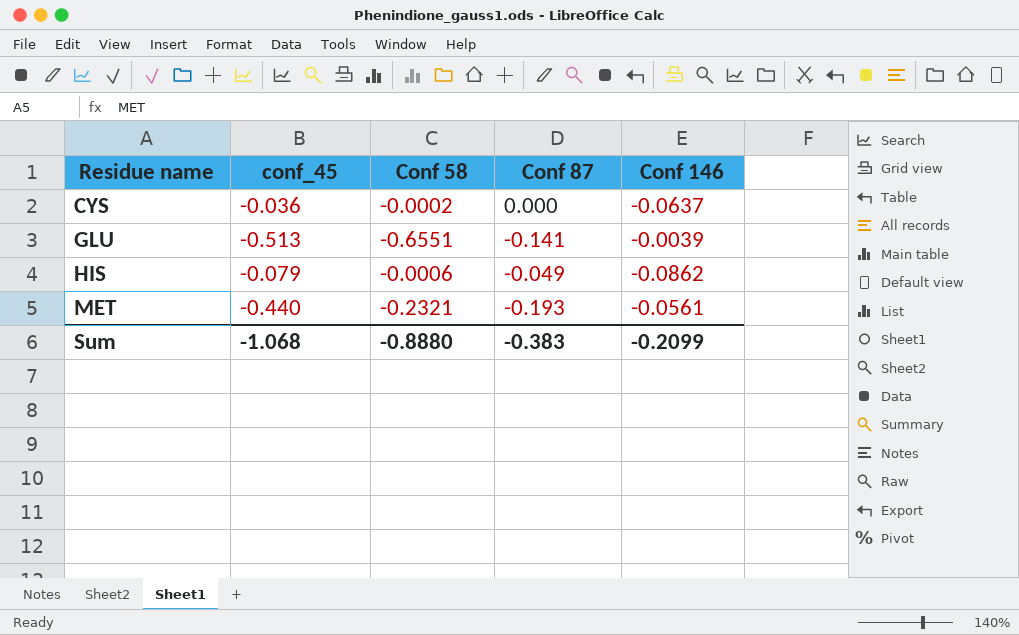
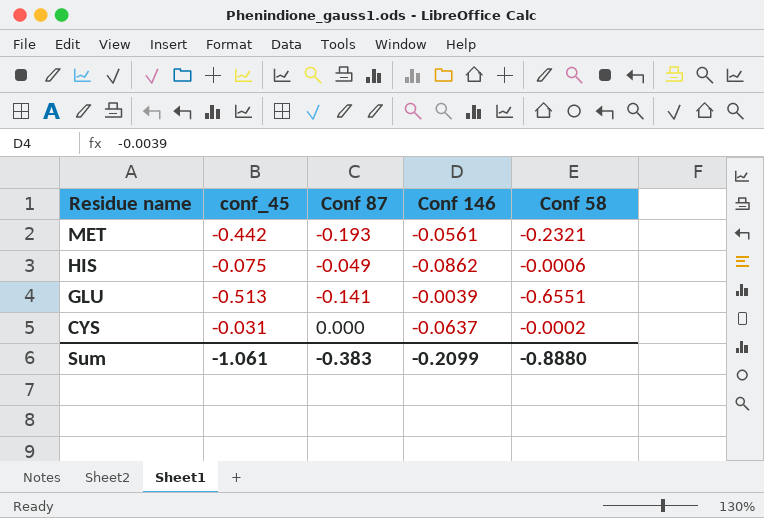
row order: Residue name ascending -> Residue name descending
column Conf 58 | position: 3 -> 5
MET | conf_45: -0.440 -> -0.442
HIS | conf_45: -0.079 -> -0.075
CYS | conf_45: -0.036 -> -0.031
Sum | conf_45: -1.068 -> -1.061

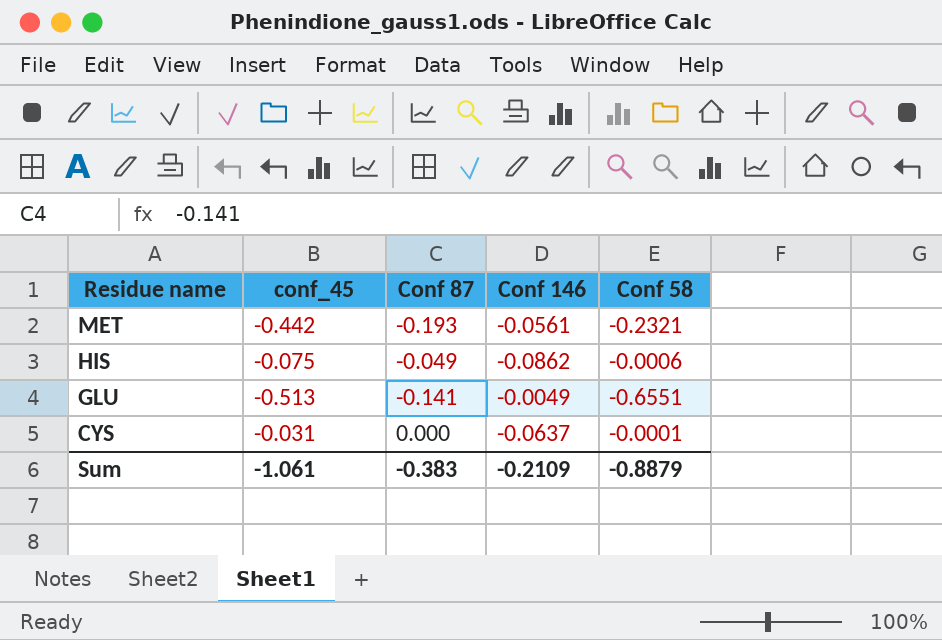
GLU | Conf 146: -0.0039 -> -0.0049
CYS | Conf 58: -0.0002 -> -0.0001
Sum | Conf 146: -0.2099 -> -0.2109
Sum | Conf 58: -0.8880 -> -0.8879

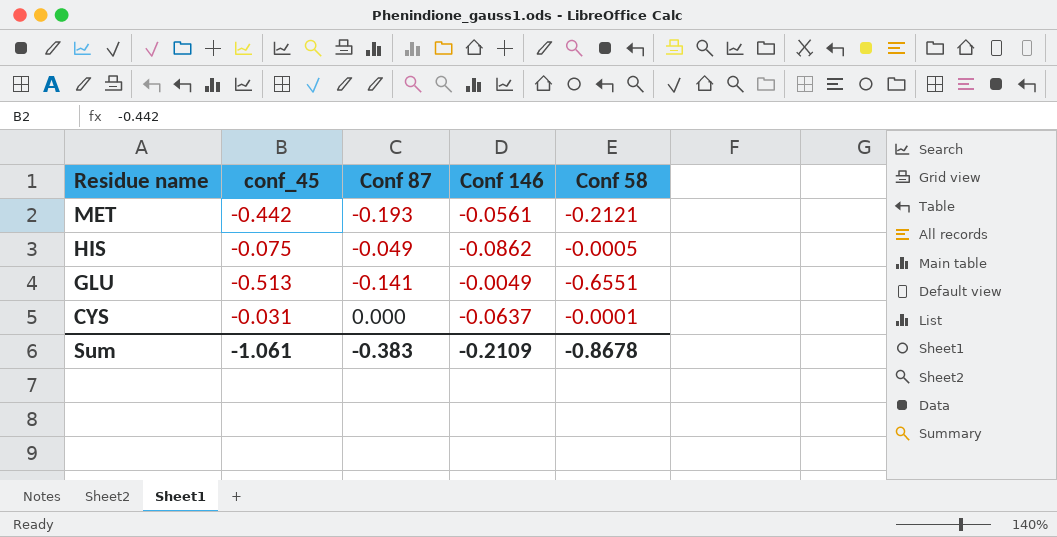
MET | Conf 58: -0.2321 -> -0.2121
HIS | Conf 58: -0.0006 -> -0.0005
Sum | Conf 58: -0.8879 -> -0.8678

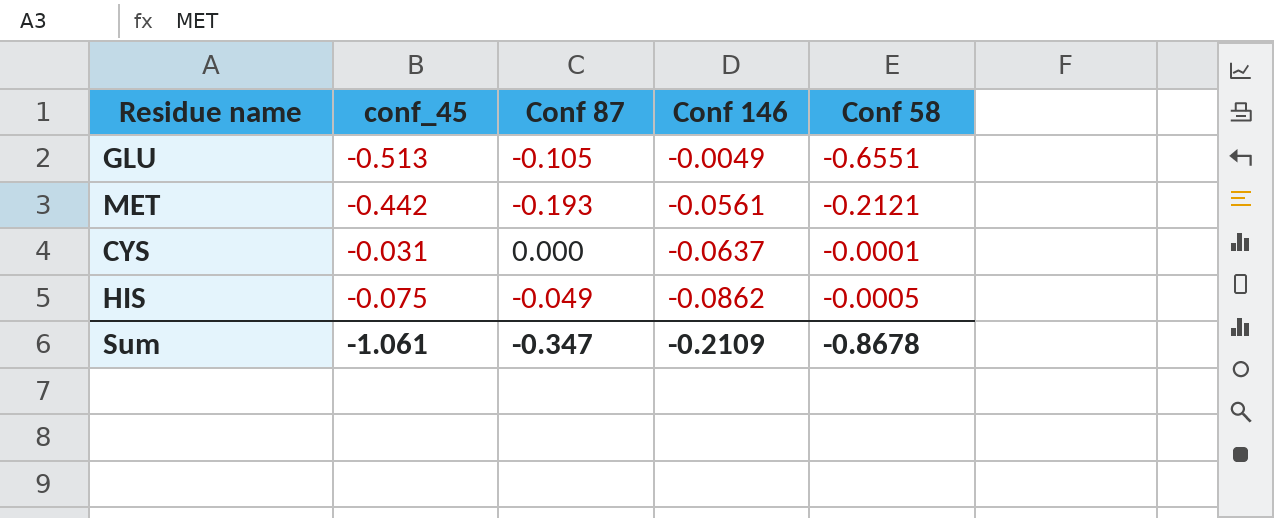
row order: Residue name descending -> Conf 146 descending
GLU | Conf 87: -0.141 -> -0.105
Sum | Conf 87: -0.383 -> -0.347

